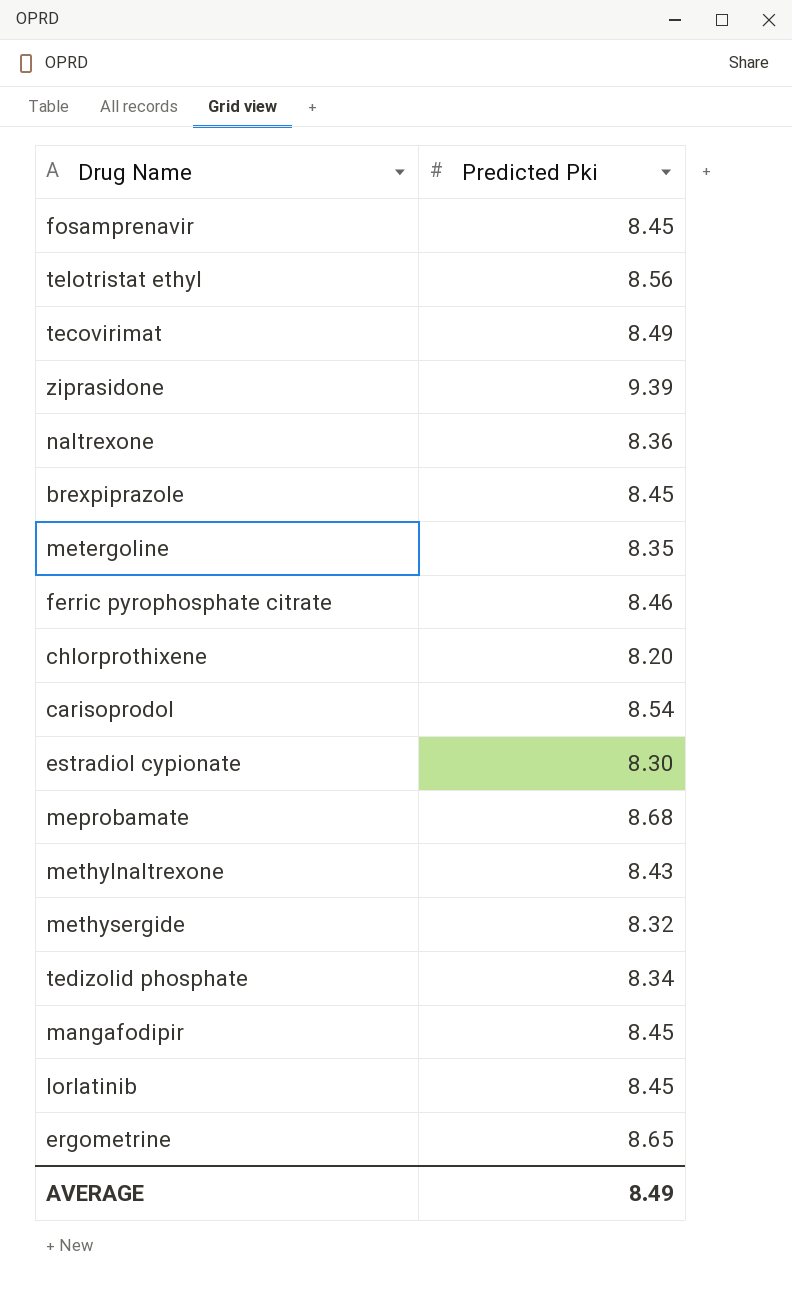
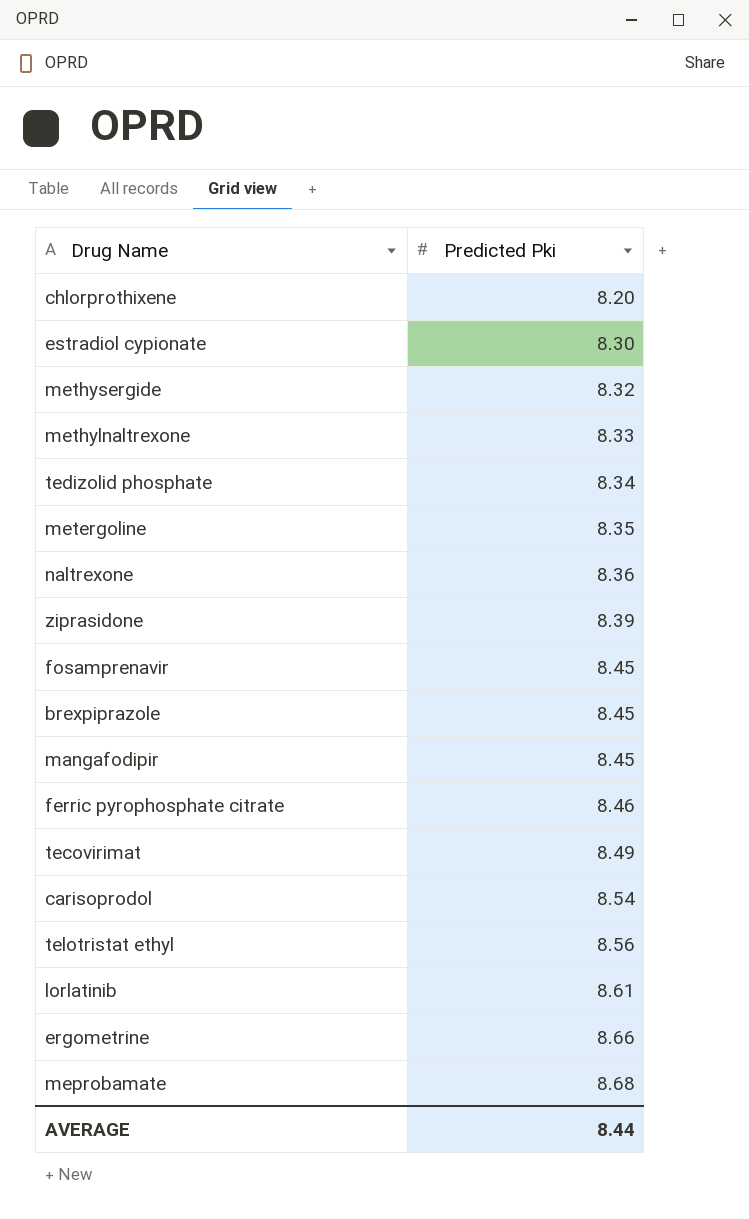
row order: none -> Predicted Pki ascending
methylnaltrexone | Predicted Pki: 8.43 -> 8.33
ziprasidone | Predicted Pki: 9.39 -> 8.39
lorlatinib | Predicted Pki: 8.45 -> 8.61
ergometrine | Predicted Pki: 8.65 -> 8.66
AVERAGE | Predicted Pki: 8.49 -> 8.44

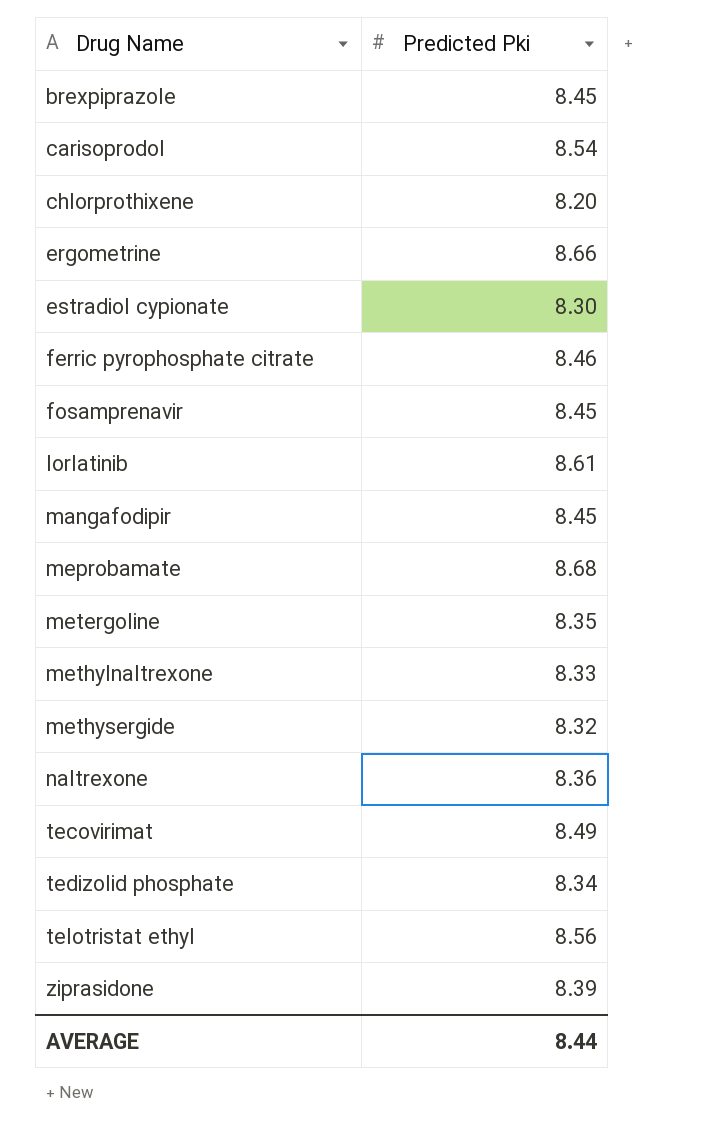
row order: Predicted Pki ascending -> Drug Name ascending

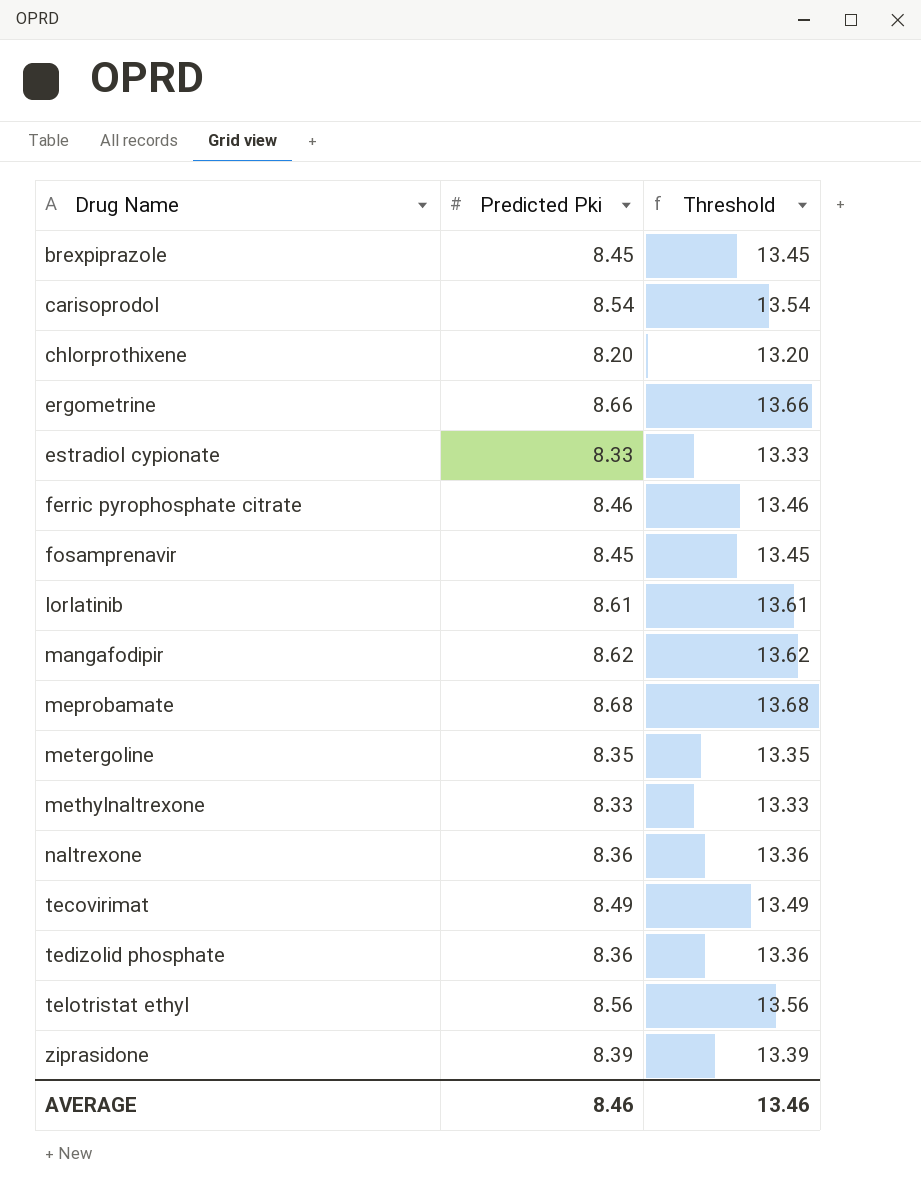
column Threshold | formula: none -> [Predicted Pki] + 5
row methysergide: 8.32 -> none
estradiol cypionate | Predicted Pki: 8.30 -> 8.33
mangafodipir | Predicted Pki: 8.45 -> 8.62
tedizolid phosphate | Predicted Pki: 8.34 -> 8.36
AVERAGE | Predicted Pki: 8.44 -> 8.46

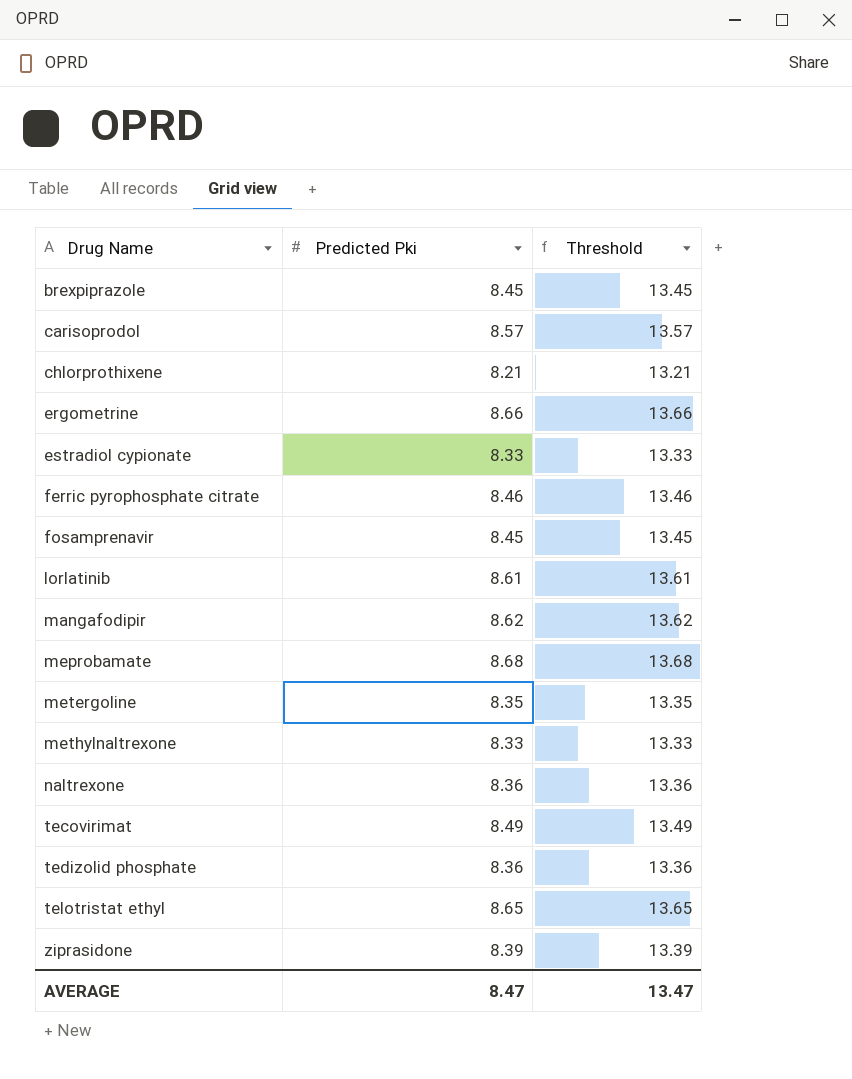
carisoprodol | Predicted Pki: 8.54 -> 8.57
carisoprodol | Threshold: 13.54 -> 13.57
chlorprothixene | Predicted Pki: 8.20 -> 8.21
chlorprothixene | Threshold: 13.20 -> 13.21
telotristat ethyl | Predicted Pki: 8.56 -> 8.65
telotristat ethyl | Threshold: 13.56 -> 13.65
AVERAGE | Predicted Pki: 8.46 -> 8.47
AVERAGE | Threshold: 13.46 -> 13.47

